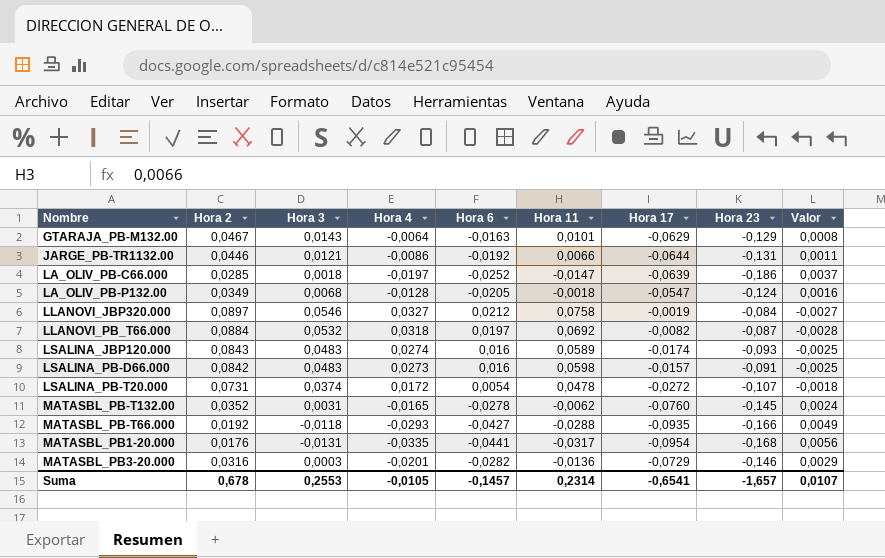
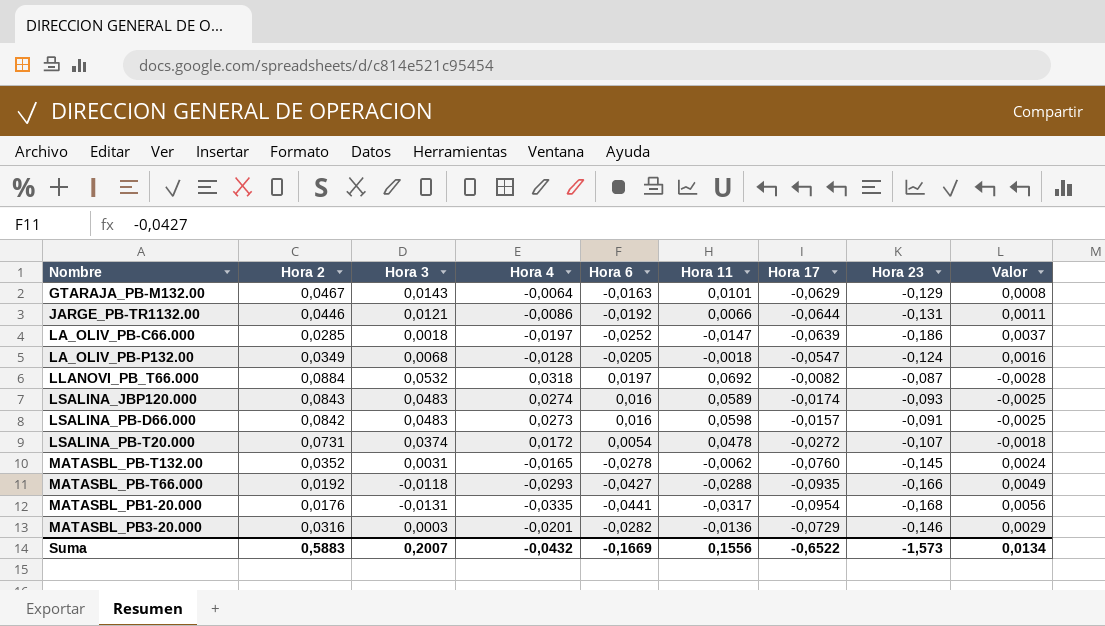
row LLANOVI_JBP320.000: 0,0897 | 0,0546 | 0,0327 | 0,0212 | 0,0758 | -0,0019 | -0,084 | -0,0027 -> none
Suma | Hora 2: 0,678 -> 0,5883
Suma | Hora 3: 0,2553 -> 0,2007
Suma | Hora 4: -0,0105 -> -0,0432
Suma | Hora 6: -0,1457 -> -0,1669
Suma | Hora 11: 0,2314 -> 0,1556
Suma | Hora 17: -0,6541 -> -0,6522
Suma | Hora 23: -1,657 -> -1,573
Suma | Valor: 0,0107 -> 0,0134

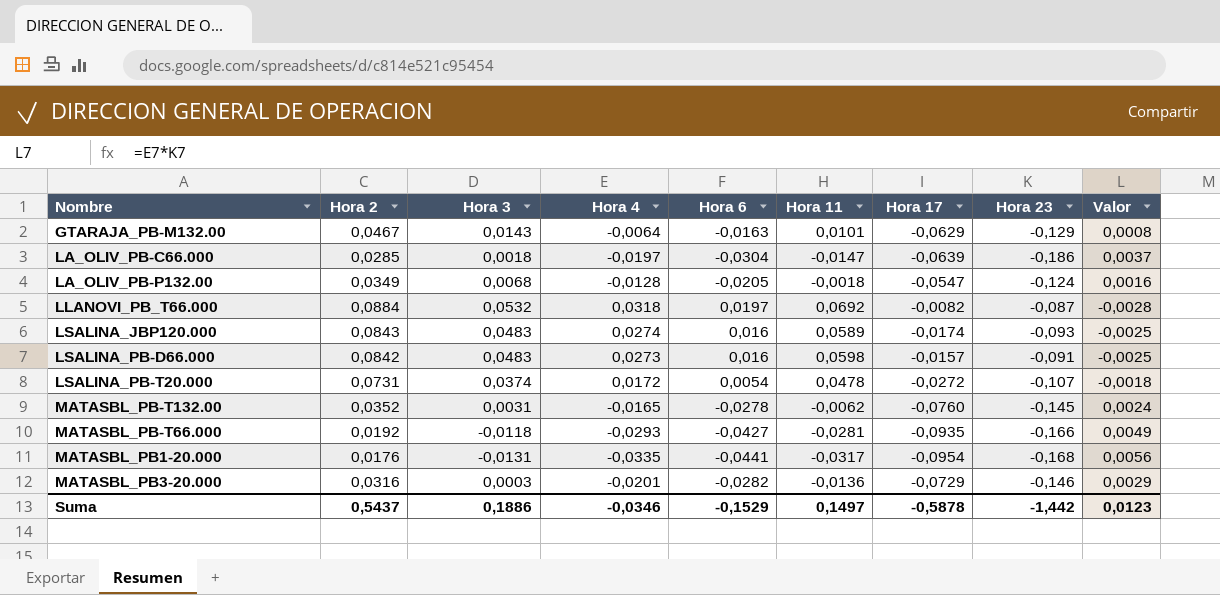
row JARGE_PB-TR1132.00: 0,0446 | 0,0121 | -0,0086 | -0,0192 | 0,0066 | -0,0644 | -0,131 | 0,0011 -> none
LA_OLIV_PB-C66.000 | Hora 6: -0,0252 -> -0,0304
MATASBL_PB-T66.000 | Hora 11: -0,0288 -> -0,0281
Suma | Hora 2: 0,5883 -> 0,5437
Suma | Hora 3: 0,2007 -> 0,1886
Suma | Hora 4: -0,0432 -> -0,0346
Suma | Hora 6: -0,1669 -> -0,1529
Suma | Hora 11: 0,1556 -> 0,1497
Suma | Hora 17: -0,6522 -> -0,5878
Suma | Hora 23: -1,573 -> -1,442
Suma | Valor: 0,0134 -> 0,0123

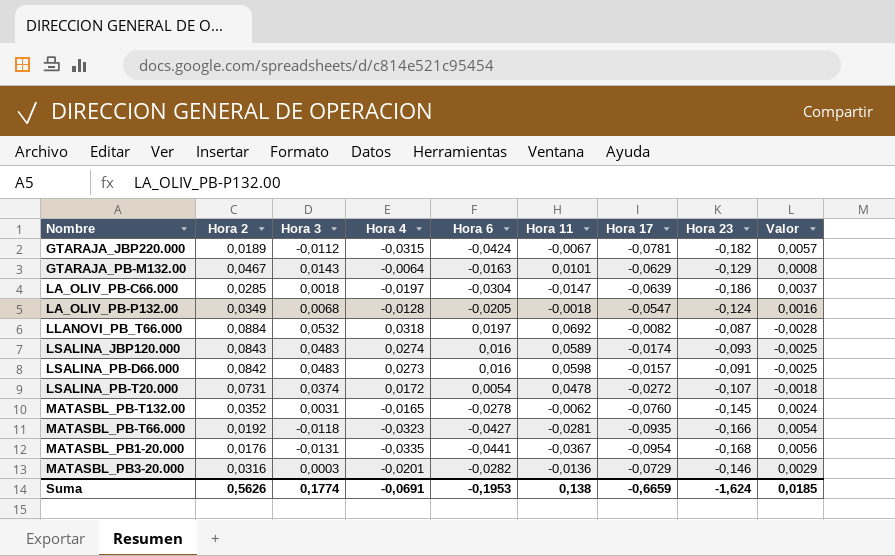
row GTARAJA_JBP220.000: none -> 0,0189 | -0,0112 | -0,0315 | -0,0424 | -0,0067 | -0,0781 | -0,182 | 0,0057
MATASBL_PB-T66.000 | Hora 4: -0,0293 -> -0,0323
MATASBL_PB-T66.000 | Valor: 0,0049 -> 0,0054
MATASBL_PB1-20.000 | Hora 11: -0,0317 -> -0,0367
Suma | Hora 2: 0,5437 -> 0,5626
Suma | Hora 3: 0,1886 -> 0,1774
Suma | Hora 4: -0,0346 -> -0,0691
Suma | Hora 6: -0,1529 -> -0,1953
Suma | Hora 11: 0,1497 -> 0,138
Suma | Hora 17: -0,5878 -> -0,6659
Suma | Hora 23: -1,442 -> -1,624
Suma | Valor: 0,0123 -> 0,0185

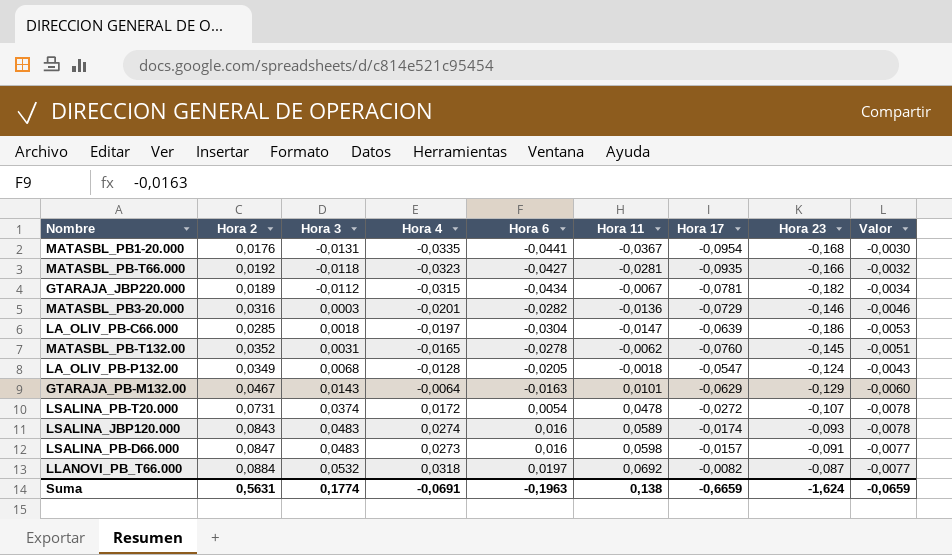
row order: none -> Hora 3 ascending
column Valor | formula: [Hora 4] * [Hora 23] -> [Hora 2] * [Hora 23]
GTARAJA_JBP220.000 | Hora 6: -0,0424 -> -0,0434
LSALINA_PB-D66.000 | Hora 2: 0,0842 -> 0,0847
Suma | Hora 2: 0,5626 -> 0,5631
Suma | Hora 6: -0,1953 -> -0,1963
Suma | Valor: 0,0185 -> -0,0659

